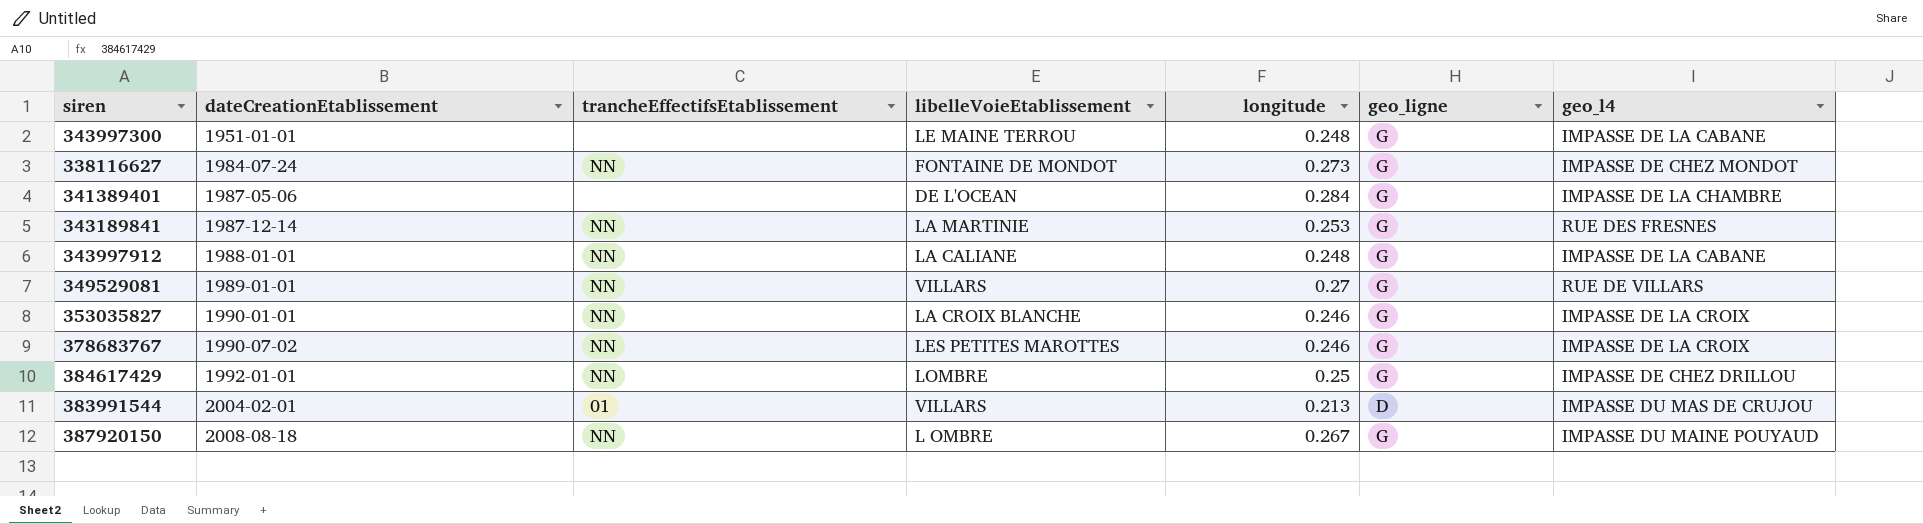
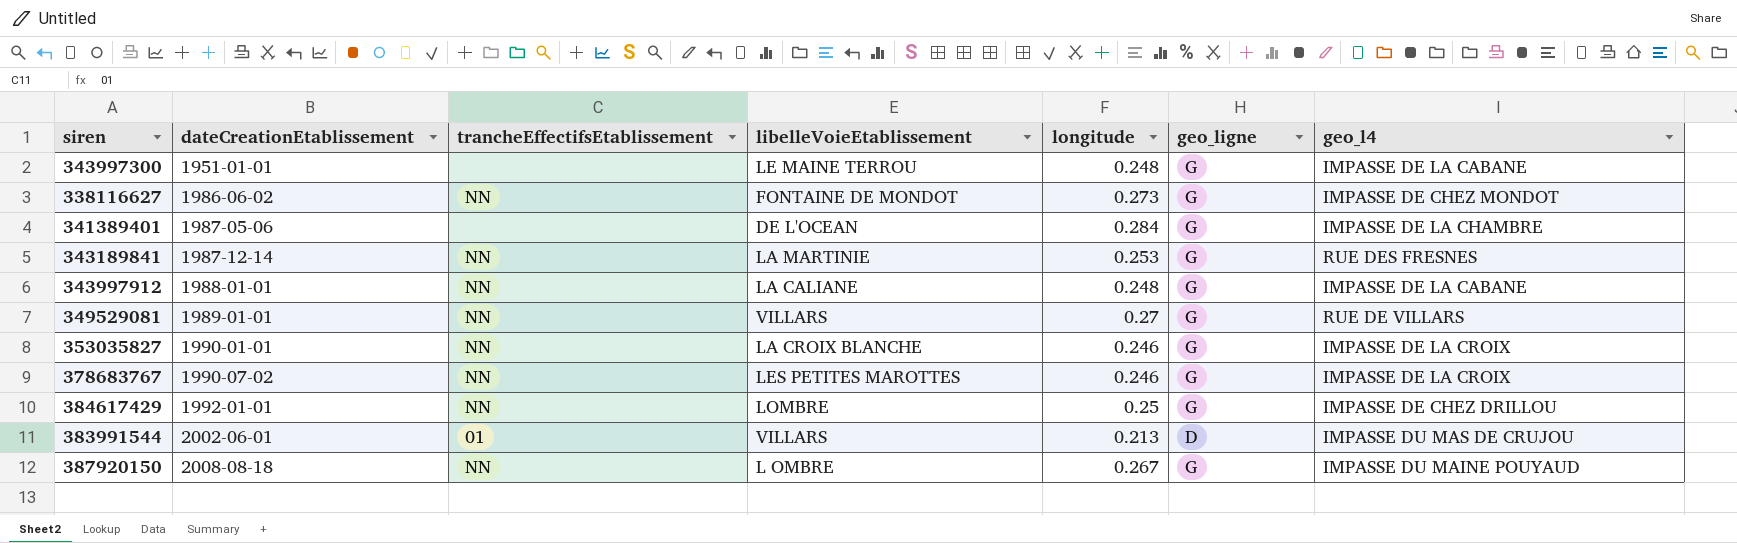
338116627 | dateCreationEtablissement: 1984-07-24 -> 1986-06-02
383991544 | dateCreationEtablissement: 2004-02-01 -> 2002-06-01

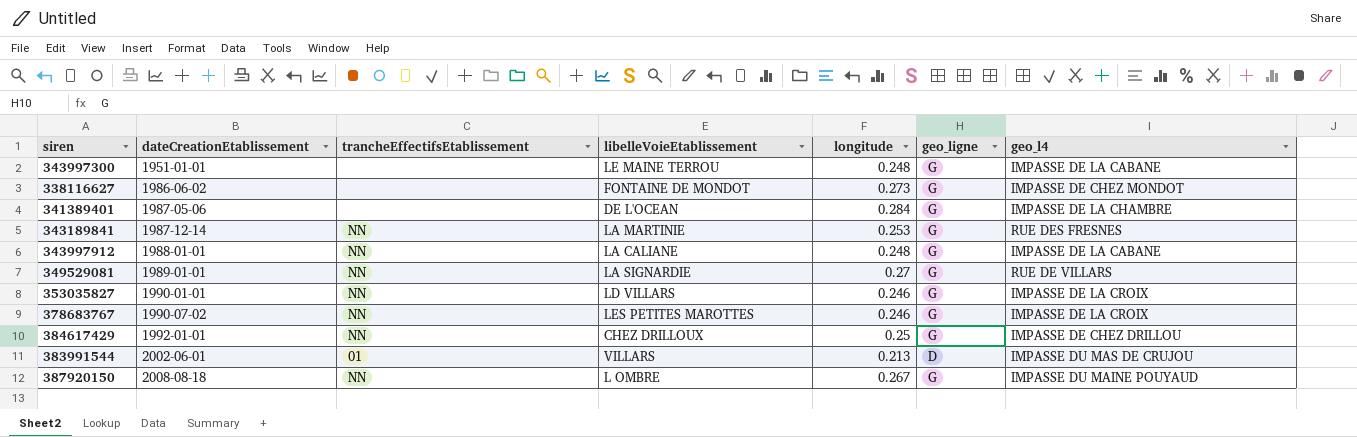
338116627 | trancheEffectifsEtablissement: NN -> none
349529081 | libelleVoieEtablissement: VILLARS -> LA SIGNARDIE
353035827 | libelleVoieEtablissement: LA CROIX BLANCHE -> LD VILLARS
384617429 | libelleVoieEtablissement: LOMBRE -> CHEZ DRILLOUX

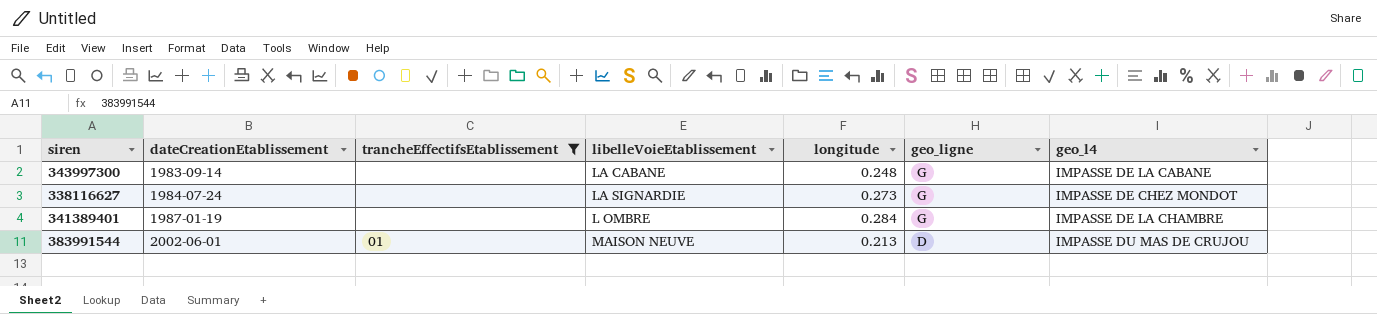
filter: none -> trancheEffectifsEtablissement != NN
343997300 | dateCreationEtablissement: 1951-01-01 -> 1983-09-14
343997300 | libelleVoieEtablissement: LE MAINE TERROU -> LA CABANE
338116627 | dateCreationEtablissement: 1986-06-02 -> 1984-07-24
338116627 | libelleVoieEtablissement: FONTAINE DE MONDOT -> LA SIGNARDIE
341389401 | dateCreationEtablissement: 1987-05-06 -> 1987-01-19
341389401 | libelleVoieEtablissement: DE L'OCEAN -> L OMBRE
383991544 | libelleVoieEtablissement: VILLARS -> MAISON NEUVE

